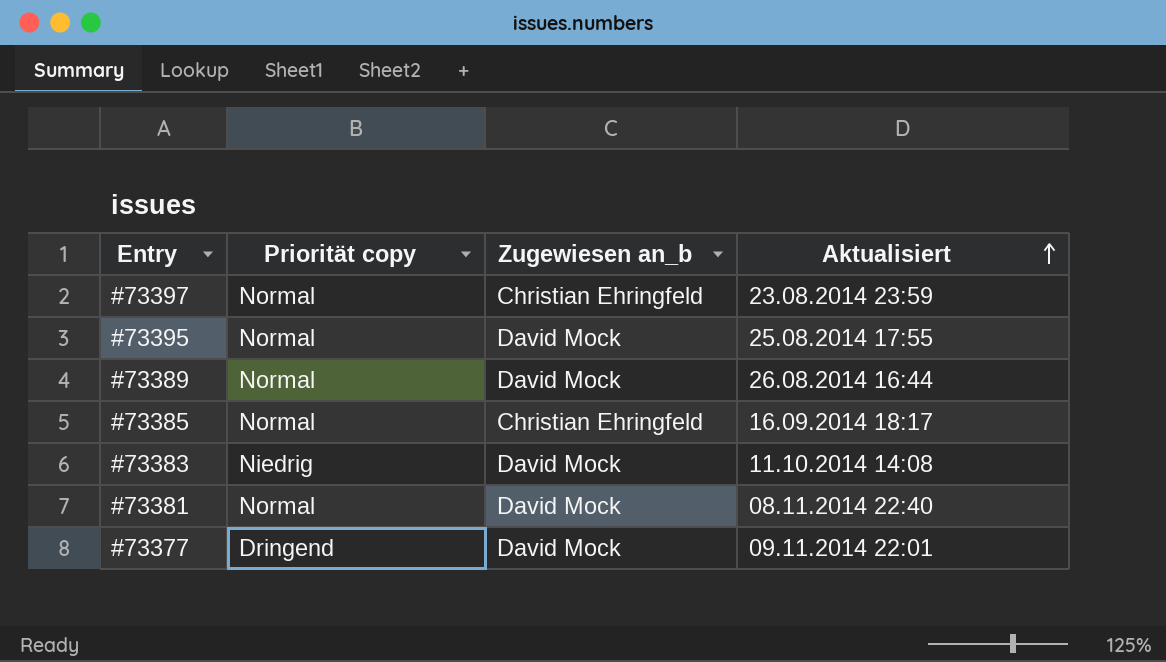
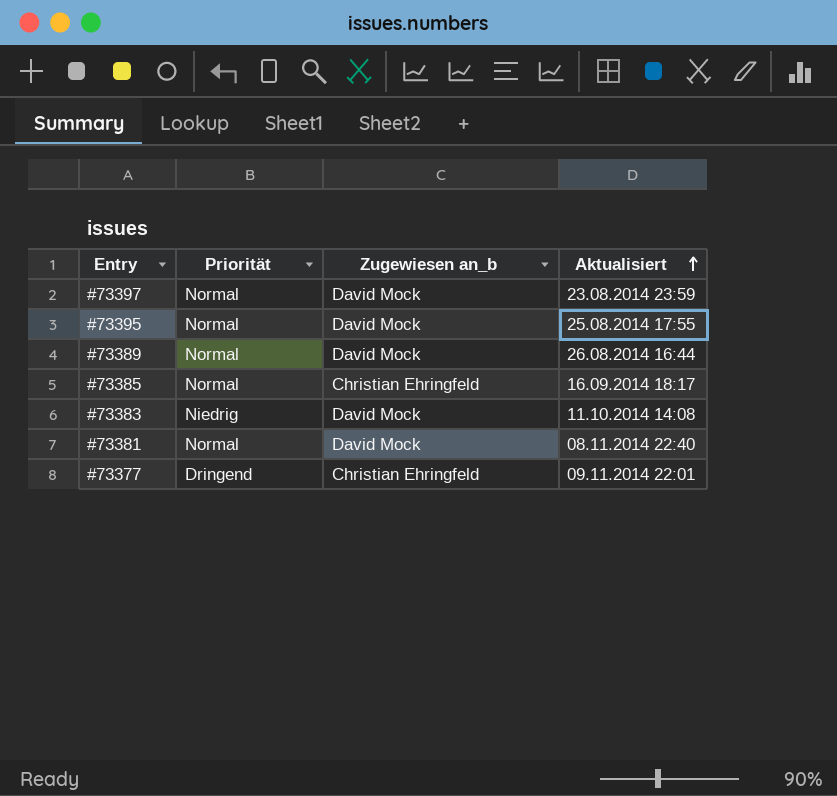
column name: Priorität copy -> Priorität
#73397 | Zugewiesen an_b: Christian Ehringfeld -> David Mock
#73377 | Zugewiesen an_b: David Mock -> Christian Ehringfeld

